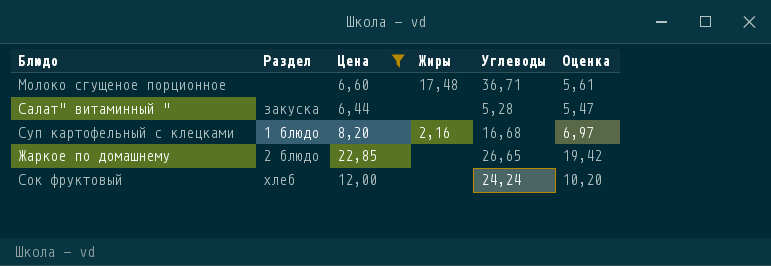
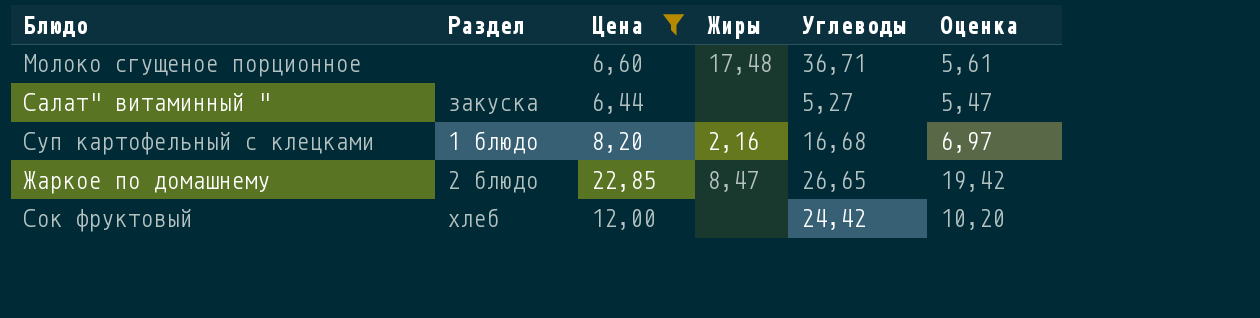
Салат" витаминный " | Углеводы: 5,28 -> 5,27
Жаркое по домашнему | Жиры: none -> 8,47
Сок фруктовый | Углеводы: 24,24 -> 24,42

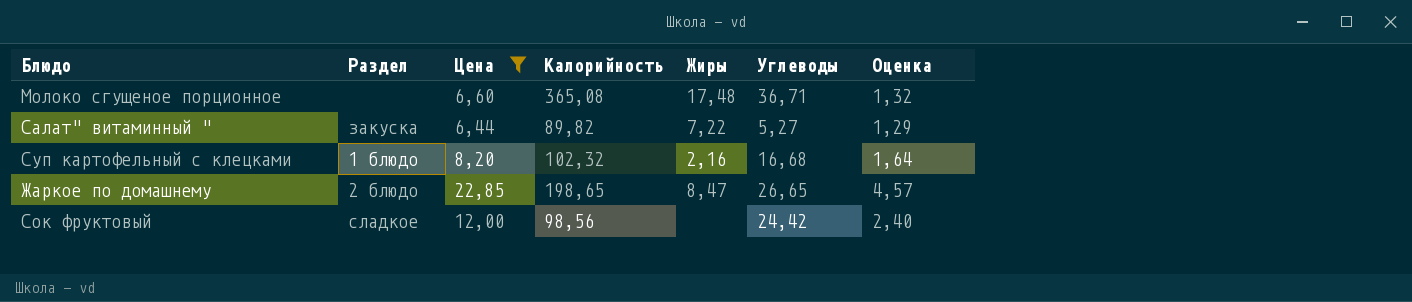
column Калорийность | position: none -> 4
column Оценка | formula: [Цена] * 0,85 -> [Цена] * 0,2
Салат" витаминный " | Жиры: none -> 7,22
Сок фруктовый | Раздел: хлеб -> сладкое

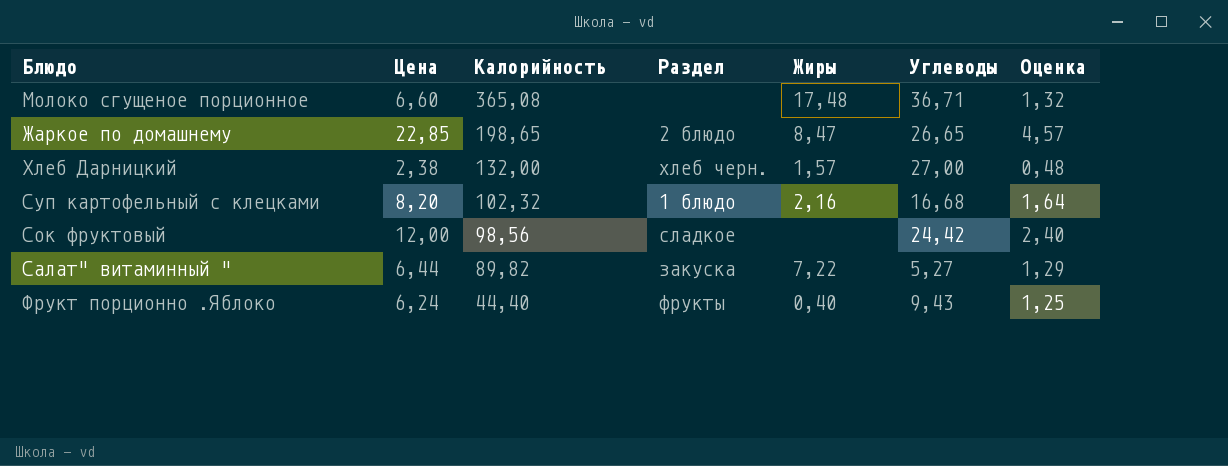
filter: Цена >= 6,44 -> none
row order: none -> Калорийность descending
column Раздел | position: 2 -> 4

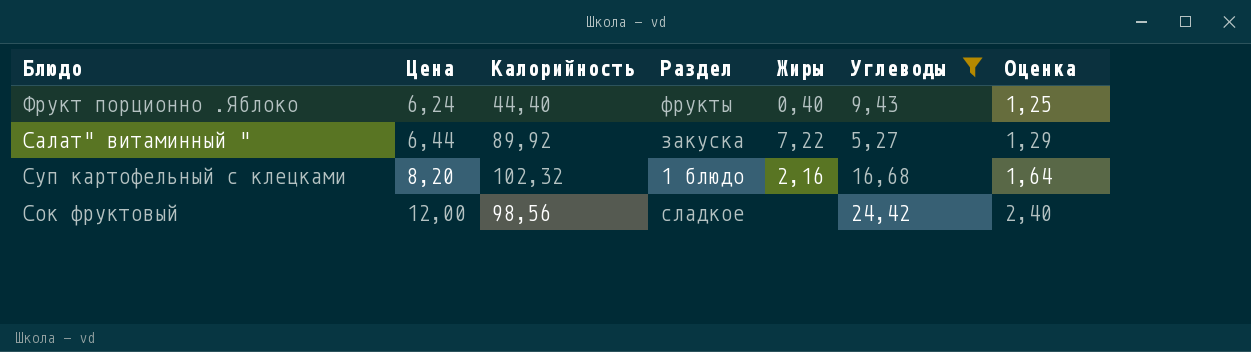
filter: none -> Углеводы <= 24,42
row order: Калорийность descending -> Цена ascending
Салат" витаминный " | Калорийность: 89,82 -> 89,92

